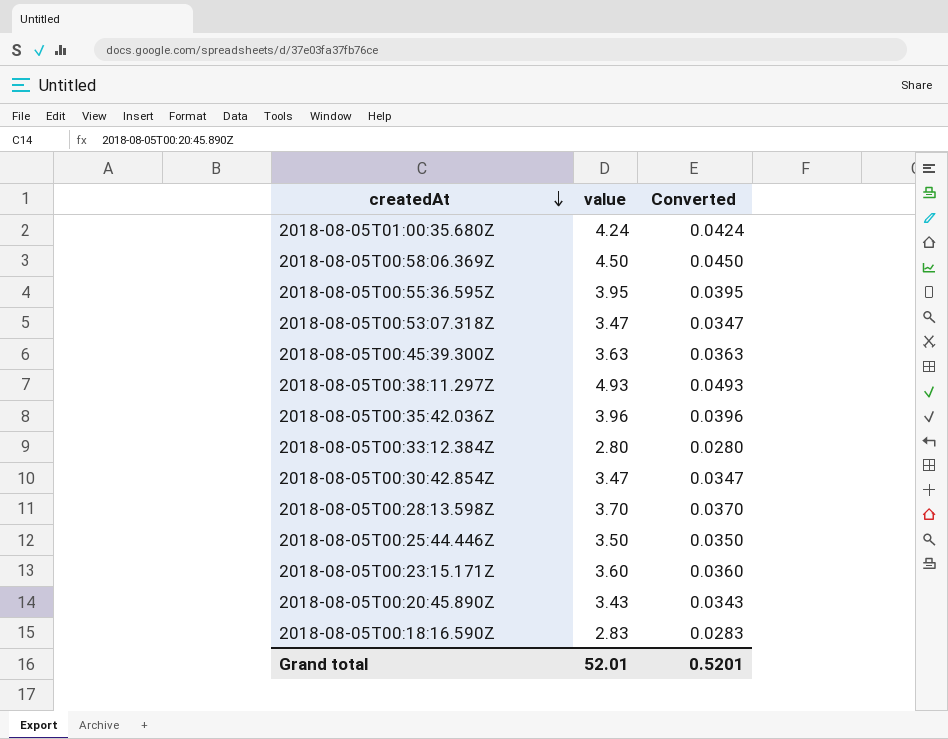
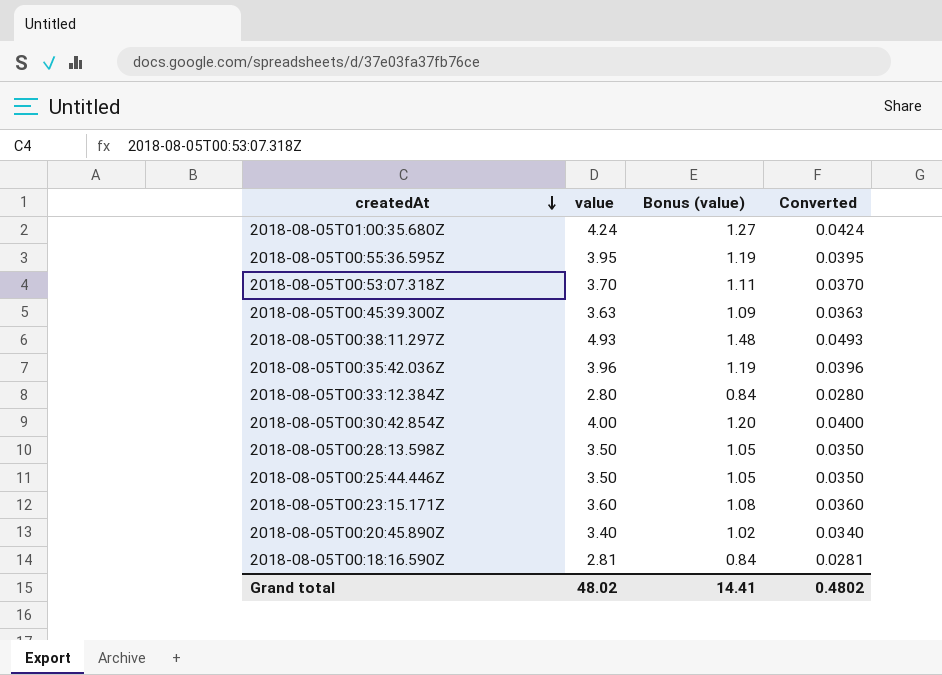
column Bonus (value) | formula: none -> [value] * 0.3
row 2018-08-05T00:58:06.369Z: 4.50 | 0.0450 -> none
2018-08-05T00:53:07.318Z | value: 3.47 -> 3.70
2018-08-05T00:53:07.318Z | Converted: 0.0347 -> 0.0370
2018-08-05T00:30:42.854Z | value: 3.47 -> 4.00
2018-08-05T00:30:42.854Z | Converted: 0.0347 -> 0.0400
2018-08-05T00:28:13.598Z | value: 3.70 -> 3.50
2018-08-05T00:28:13.598Z | Converted: 0.0370 -> 0.0350
2018-08-05T00:20:45.890Z | value: 3.43 -> 3.40
2018-08-05T00:20:45.890Z | Converted: 0.0343 -> 0.0340
2018-08-05T00:18:16.590Z | value: 2.83 -> 2.81
2018-08-05T00:18:16.590Z | Converted: 0.0283 -> 0.0281
Grand total | value: 52.01 -> 48.02
Grand total | Converted: 0.5201 -> 0.4802

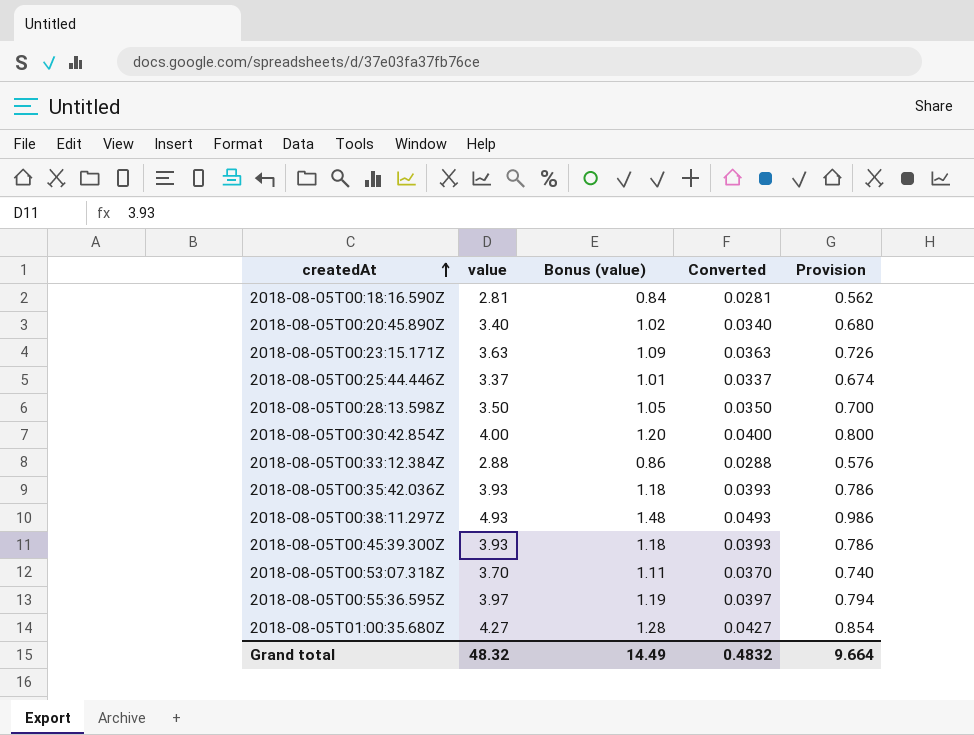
row order: createdAt descending -> createdAt ascending
column Provision | formula: none -> [value] * 0.2
2018-08-05T00:23:15.171Z | value: 3.60 -> 3.63
2018-08-05T00:23:15.171Z | Bonus (value): 1.08 -> 1.09
2018-08-05T00:23:15.171Z | Converted: 0.0360 -> 0.0363
2018-08-05T00:25:44.446Z | value: 3.50 -> 3.37
2018-08-05T00:25:44.446Z | Bonus (value): 1.05 -> 1.01
2018-08-05T00:25:44.446Z | Converted: 0.0350 -> 0.0337
2018-08-05T00:33:12.384Z | value: 2.80 -> 2.88
2018-08-05T00:33:12.384Z | Bonus (value): 0.84 -> 0.86
2018-08-05T00:33:12.384Z | Converted: 0.0280 -> 0.0288
2018-08-05T00:35:42.036Z | value: 3.96 -> 3.93
2018-08-05T00:35:42.036Z | Bonus (value): 1.19 -> 1.18
2018-08-05T00:35:42.036Z | Converted: 0.0396 -> 0.0393
2018-08-05T00:45:39.300Z | value: 3.63 -> 3.93
2018-08-05T00:45:39.300Z | Bonus (value): 1.09 -> 1.18
2018-08-05T00:45:39.300Z | Converted: 0.0363 -> 0.0393
2018-08-05T00:55:36.595Z | value: 3.95 -> 3.97
2018-08-05T00:55:36.595Z | Converted: 0.0395 -> 0.0397
2018-08-05T01:00:35.680Z | value: 4.24 -> 4.27
2018-08-05T01:00:35.680Z | Bonus (value): 1.27 -> 1.28
2018-08-05T01:00:35.680Z | Converted: 0.0424 -> 0.0427
Grand total | value: 48.02 -> 48.32
Grand total | Bonus (value): 14.41 -> 14.49
Grand total | Converted: 0.4802 -> 0.4832

